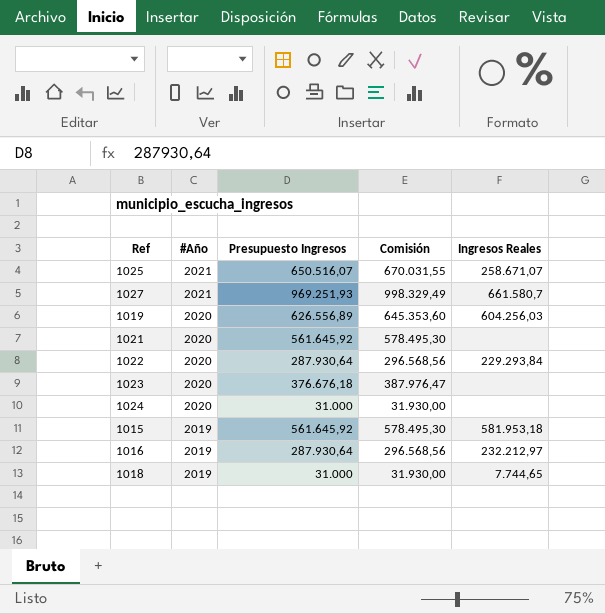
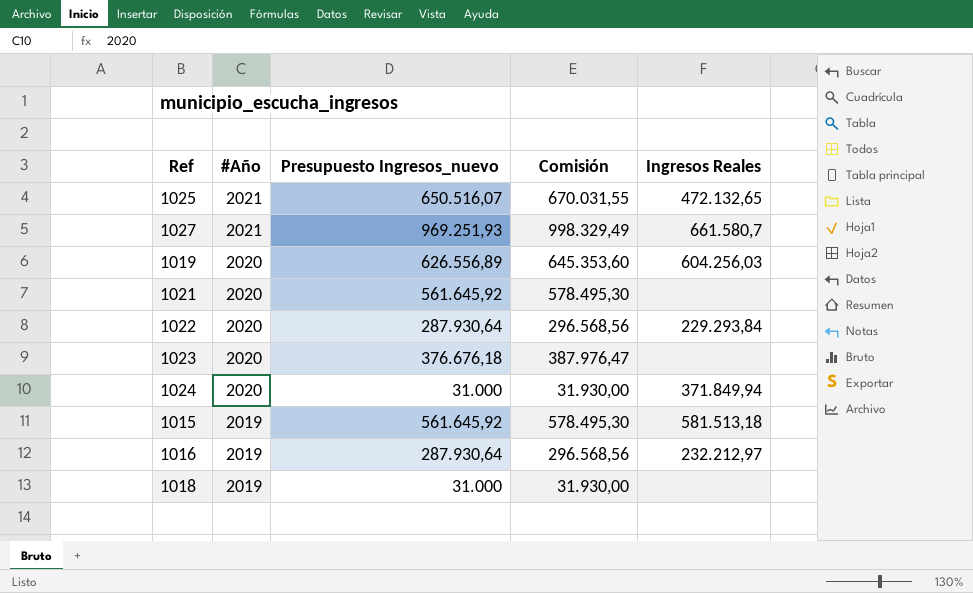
column name: Presupuesto Ingresos -> Presupuesto Ingresos_nuevo
1025 | Ingresos Reales: 258.671,07 -> 472.132,65
1024 | Ingresos Reales: none -> 371.849,94
1015 | Ingresos Reales: 581.953,18 -> 581.513,18
1018 | Ingresos Reales: 7.744,65 -> none

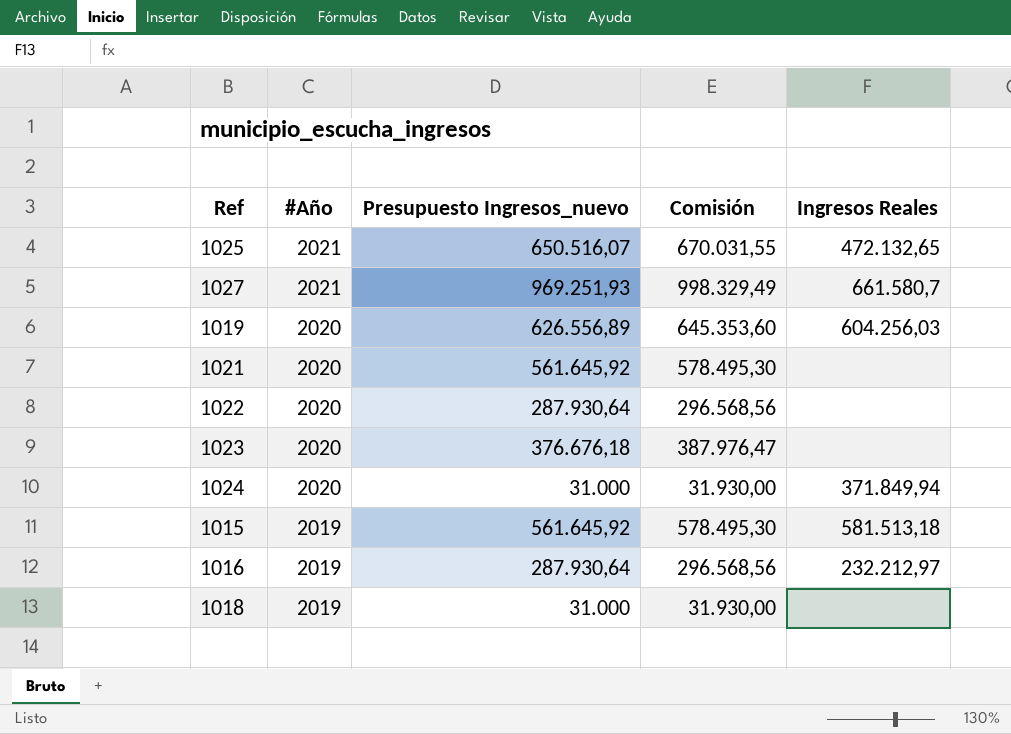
1022 | Ingresos Reales: 229.293,84 -> none

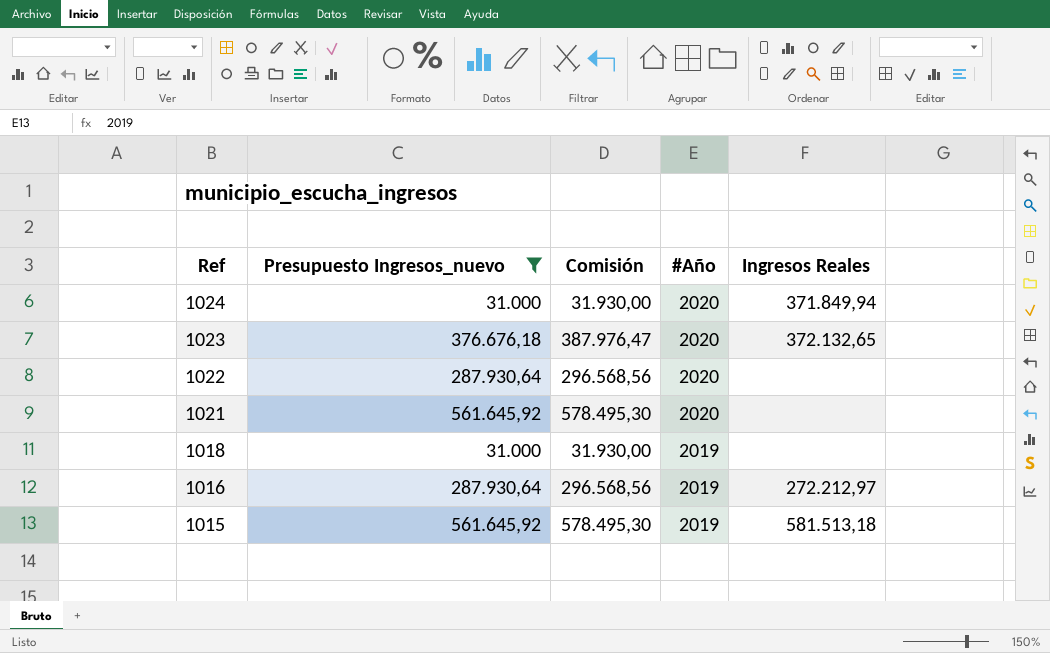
filter: none -> Presupuesto Ingresos_nuevo <= 561.645,92
row order: #Año descending -> Ref descending
column #Año | position: 2 -> 4
1023 | Ingresos Reales: none -> 372.132,65
1016 | Ingresos Reales: 232.212,97 -> 272.212,97

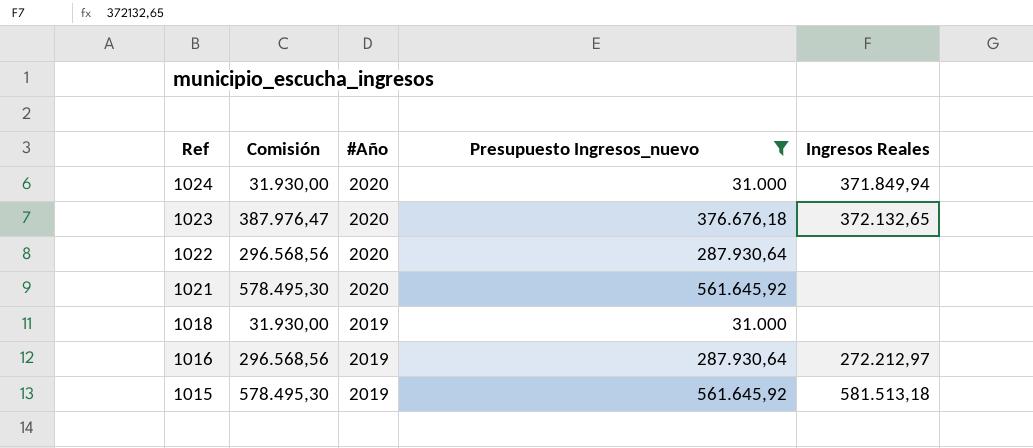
column Presupuesto Ingresos_nuevo | position: 2 -> 4

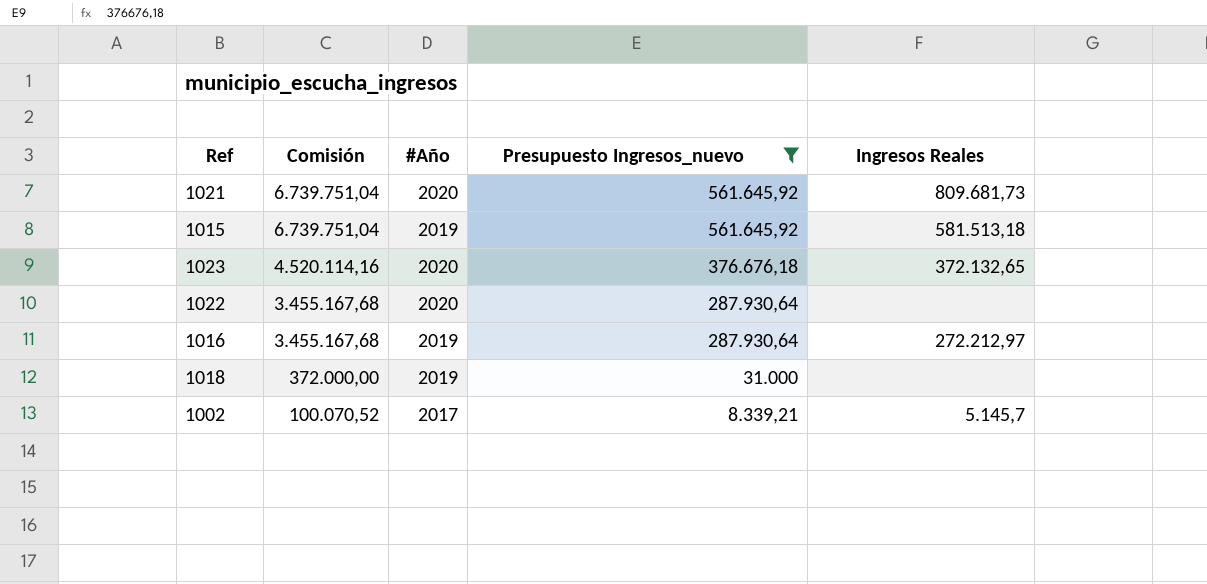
row order: Ref descending -> Comisión descending
column Comisión | formula: [Presupuesto Ingresos_nuevo] * 1,03 -> [Presupuesto Ingresos_nuevo] * 12
row 1024: 31.930,00 | 2020 | 31.000 | 371.849,94 -> none
1021 | Ingresos Reales: none -> 809.681,73
row 1002: none -> 100.070,52 | 2017 | 8.339,21 | 5.145,7

